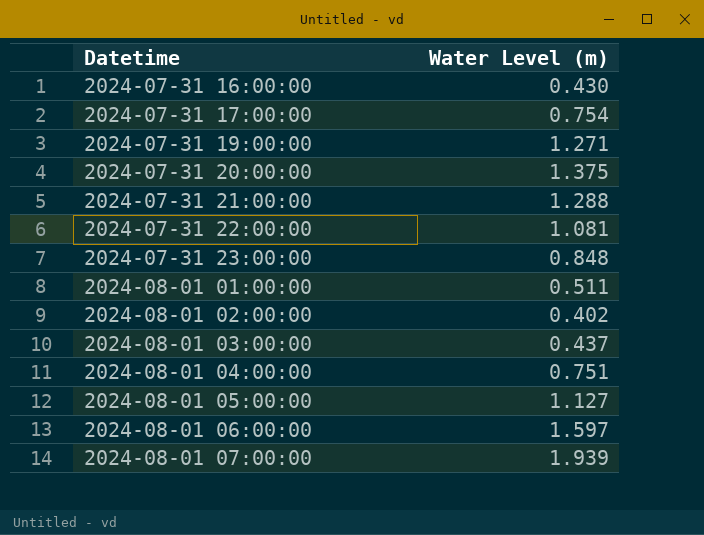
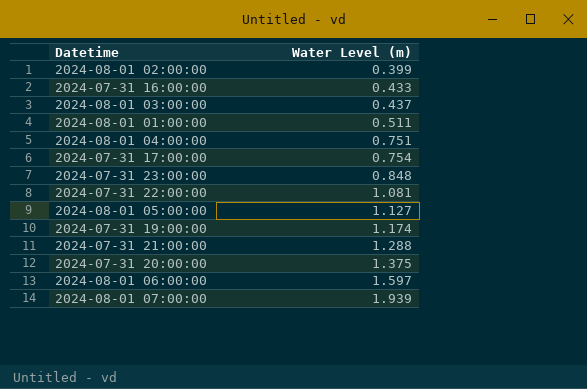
row order: Datetime ascending -> Water Level (m) ascending
2024-08-01 02:00:00 | Water Level (m): 0.402 -> 0.399
2024-07-31 16:00:00 | Water Level (m): 0.430 -> 0.433
2024-07-31 19:00:00 | Water Level (m): 1.271 -> 1.174

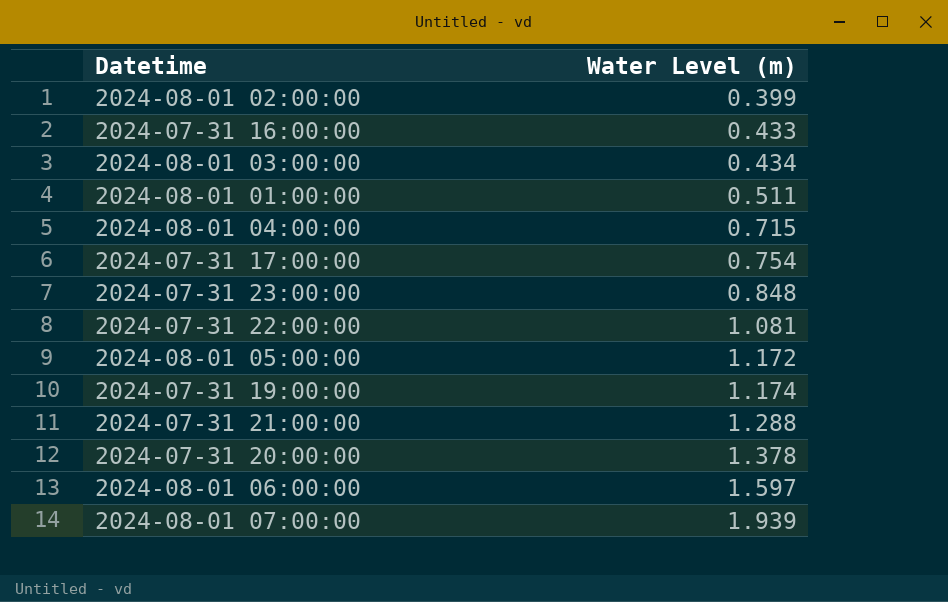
2024-08-01 03:00:00 | Water Level (m): 0.437 -> 0.434
2024-08-01 04:00:00 | Water Level (m): 0.751 -> 0.715
2024-08-01 05:00:00 | Water Level (m): 1.127 -> 1.172
2024-07-31 20:00:00 | Water Level (m): 1.375 -> 1.378

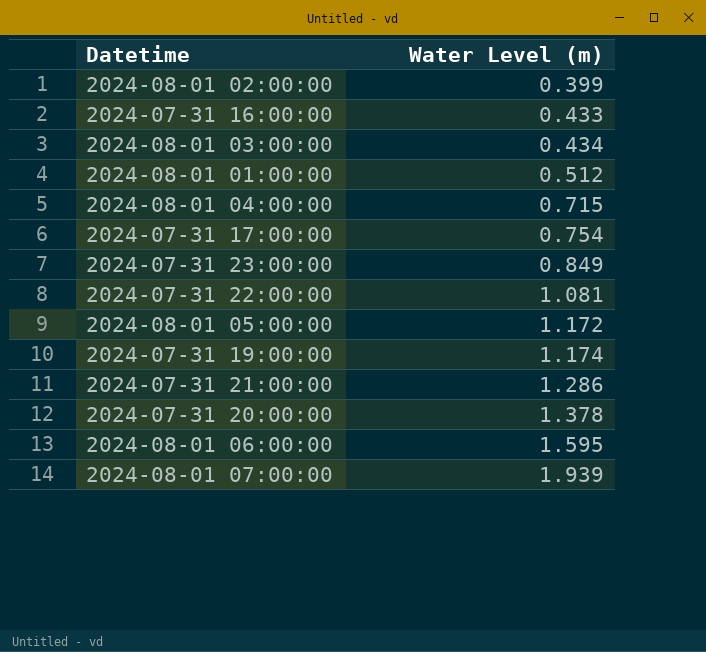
2024-08-01 01:00:00 | Water Level (m): 0.511 -> 0.512
2024-07-31 23:00:00 | Water Level (m): 0.848 -> 0.849
2024-07-31 21:00:00 | Water Level (m): 1.288 -> 1.286
2024-08-01 06:00:00 | Water Level (m): 1.597 -> 1.595

